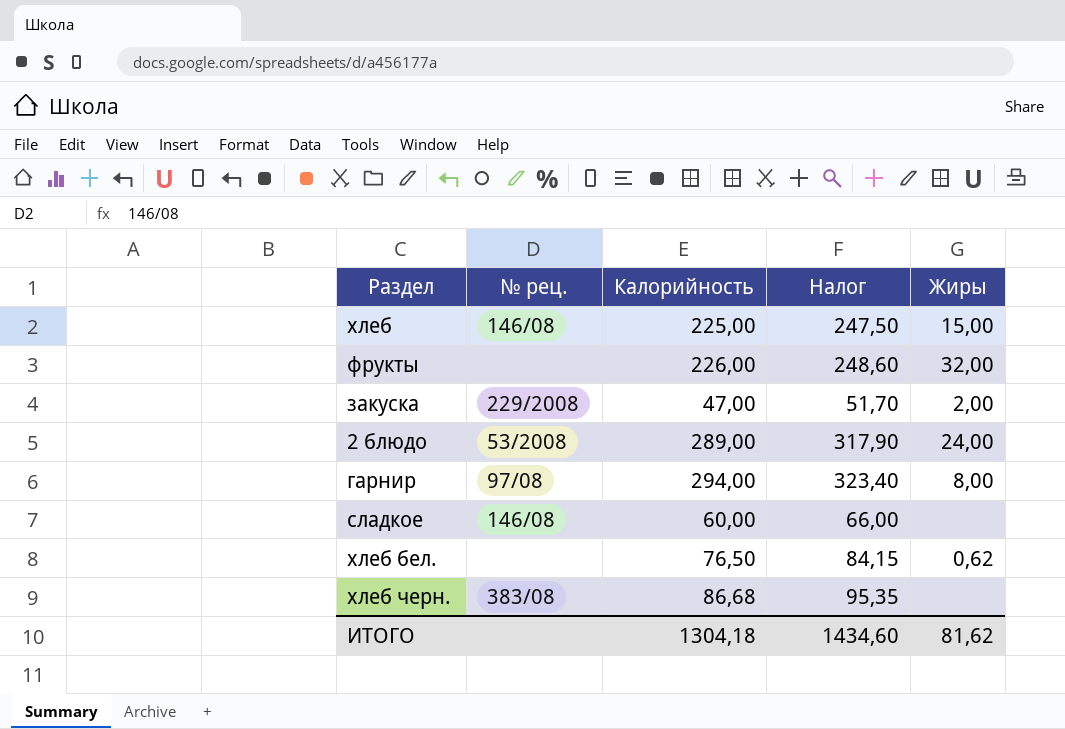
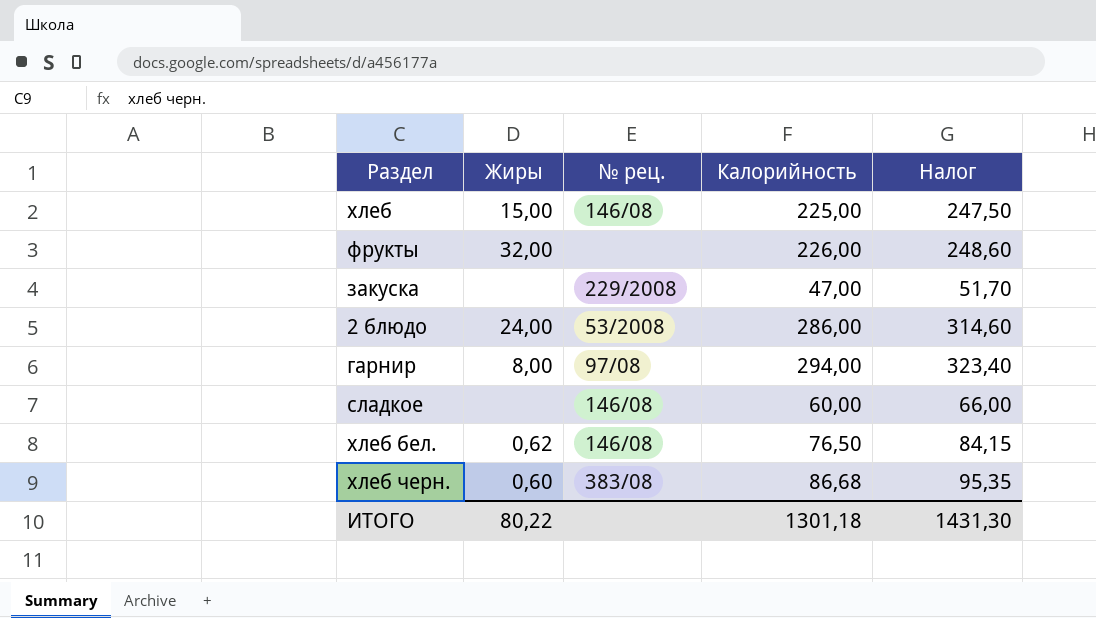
column Жиры | position: 5 -> 2
закуска | Жиры: 2,00 -> none
2 блюдо | Калорийность: 289,00 -> 286,00
2 блюдо | Налог: 317,90 -> 314,60
хлеб бел. | № рец.: none -> 146/08
хлеб черн. | Жиры: none -> 0,60
ИТОГО | Жиры: 81,62 -> 80,22
ИТОГО | Калорийность: 1304,18 -> 1301,18
ИТОГО | Налог: 1434,60 -> 1431,30

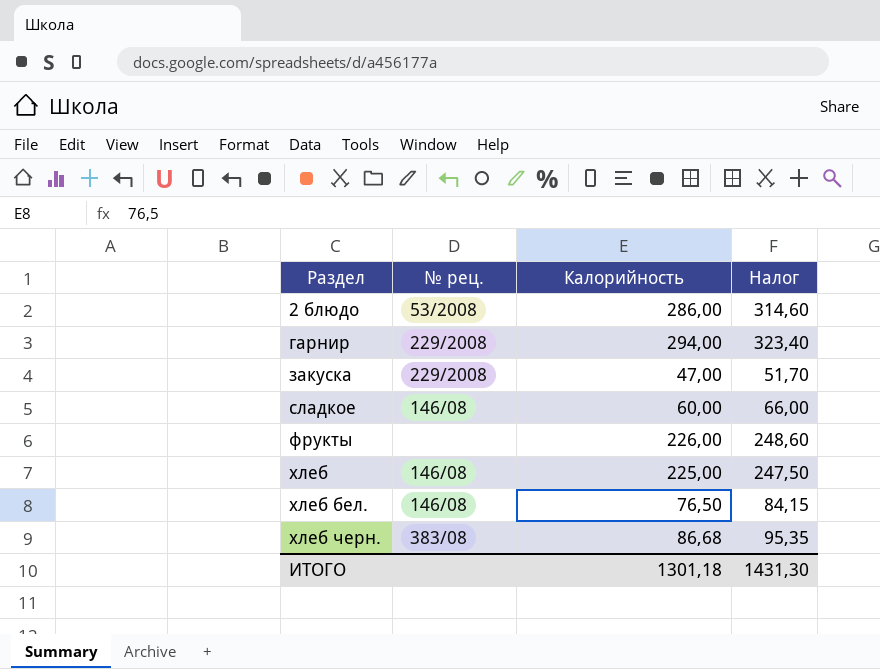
row order: none -> Раздел ascending
column Жиры | position: 2 -> none
гарнир | № рец.: 97/08 -> 229/2008

